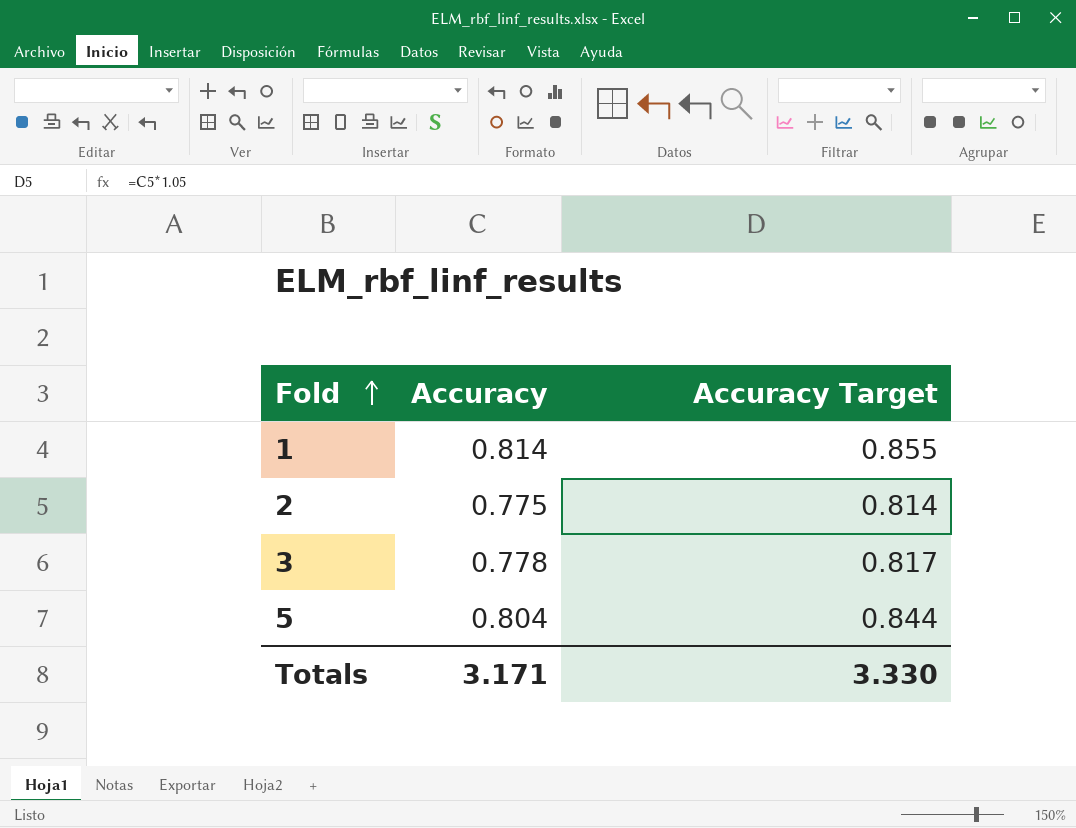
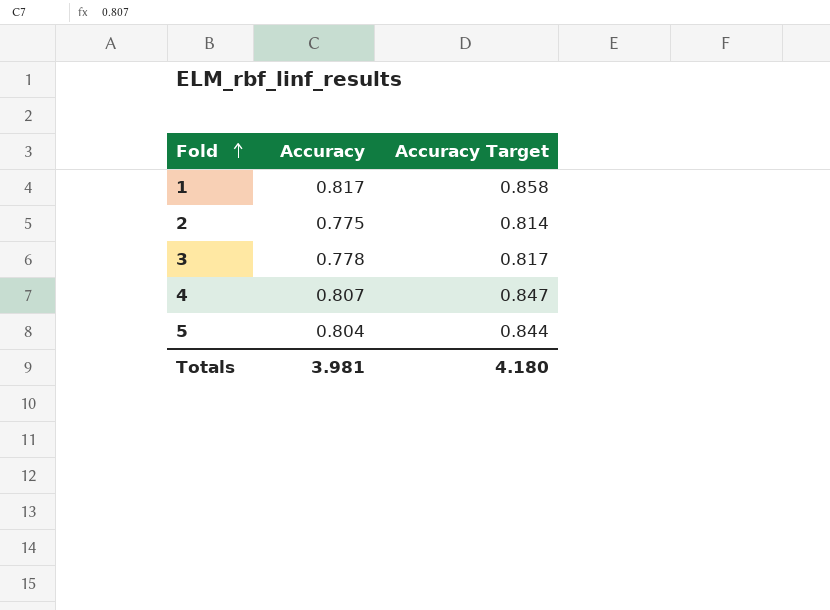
1 | Accuracy: 0.814 -> 0.817
1 | Accuracy Target: 0.855 -> 0.858
row 4: none -> 0.807 | 0.847
Totals | Accuracy: 3.171 -> 3.981
Totals | Accuracy Target: 3.330 -> 4.180

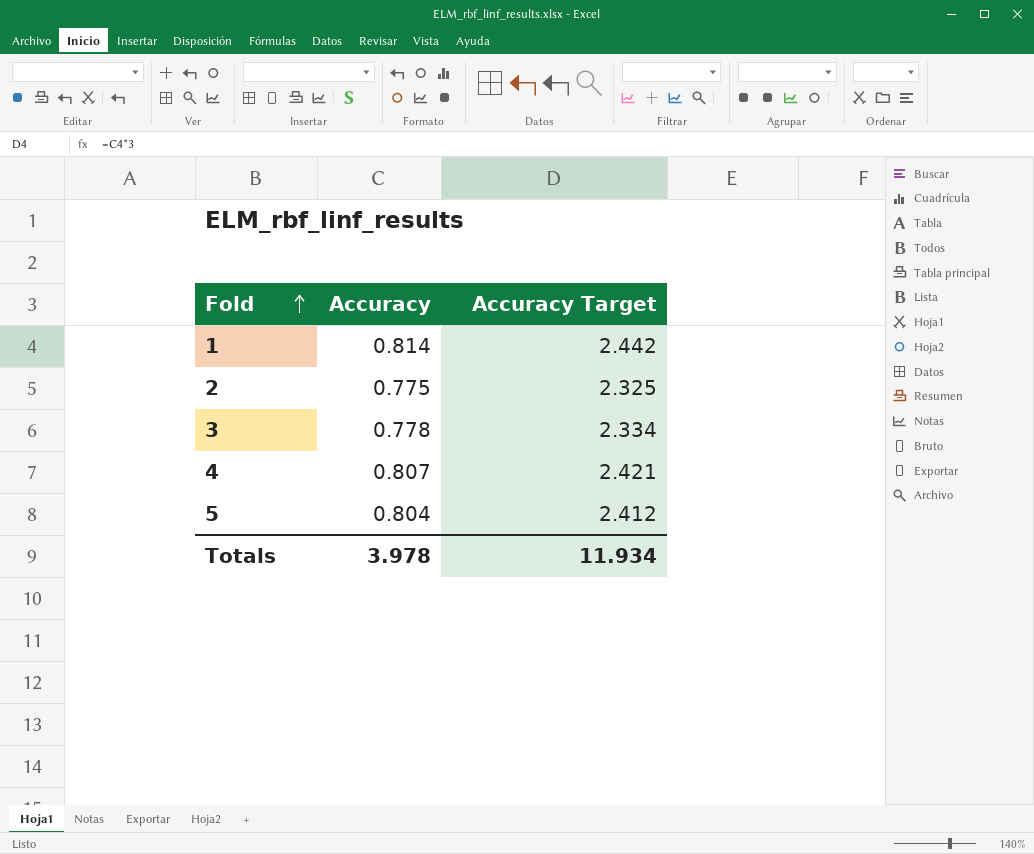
column Accuracy Target | formula: [Accuracy] * 1.05 -> [Accuracy] * 3
1 | Accuracy: 0.817 -> 0.814
Totals | Accuracy: 3.981 -> 3.978
Totals | Accuracy Target: 4.180 -> 11.934

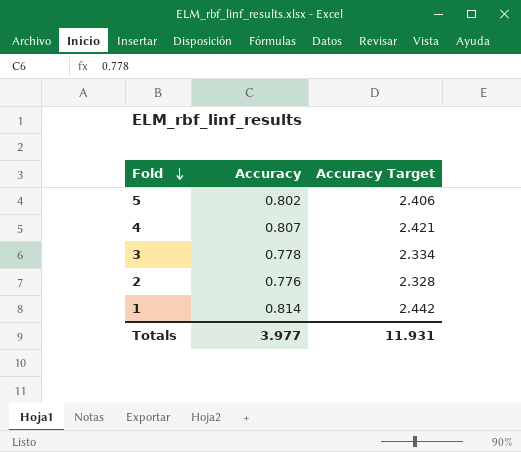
row order: Fold ascending -> Fold descending
5 | Accuracy: 0.804 -> 0.802
5 | Accuracy Target: 2.412 -> 2.406
2 | Accuracy: 0.775 -> 0.776
2 | Accuracy Target: 2.325 -> 2.328
Totals | Accuracy: 3.978 -> 3.977
Totals | Accuracy Target: 11.934 -> 11.931

